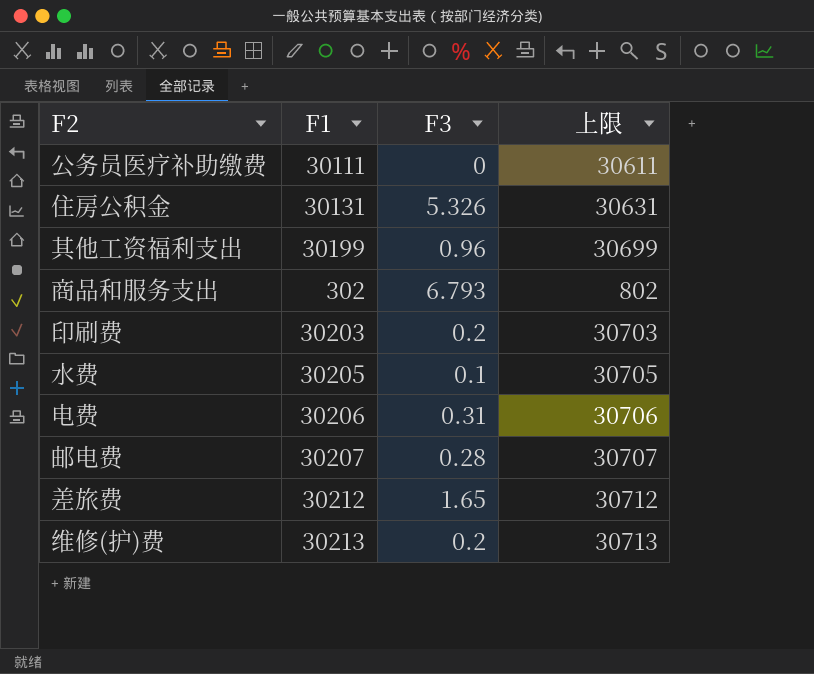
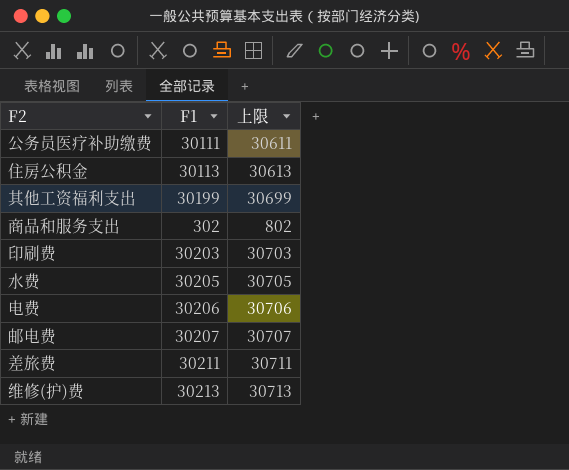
column F3 | position: 3 -> none
住房公积金 | F1: 30131 -> 30113
住房公积金 | 上限: 30631 -> 30613
差旅费 | F1: 30212 -> 30211
差旅费 | 上限: 30712 -> 30711

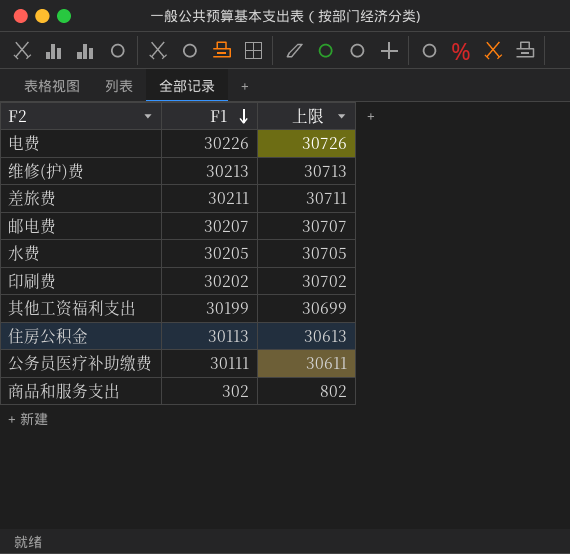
row order: none -> F1 descending
电费 | F1: 30206 -> 30226
电费 | 上限: 30706 -> 30726
印刷费 | F1: 30203 -> 30202
印刷费 | 上限: 30703 -> 30702

